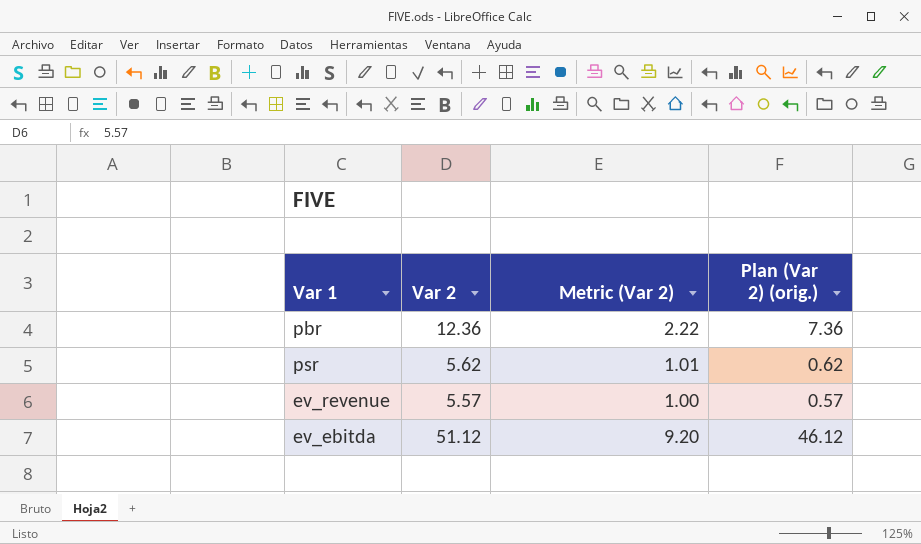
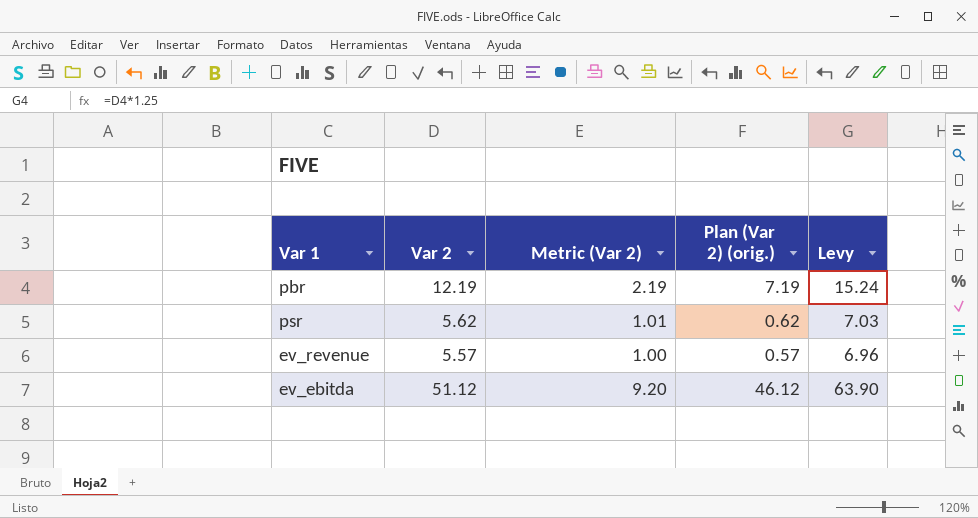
column Levy | formula: none -> [Var 2] * 1.25
pbr | Var 2: 12.36 -> 12.19
pbr | Metric (Var 2): 2.22 -> 2.19
pbr | Plan (Var 2) (orig.): 7.36 -> 7.19

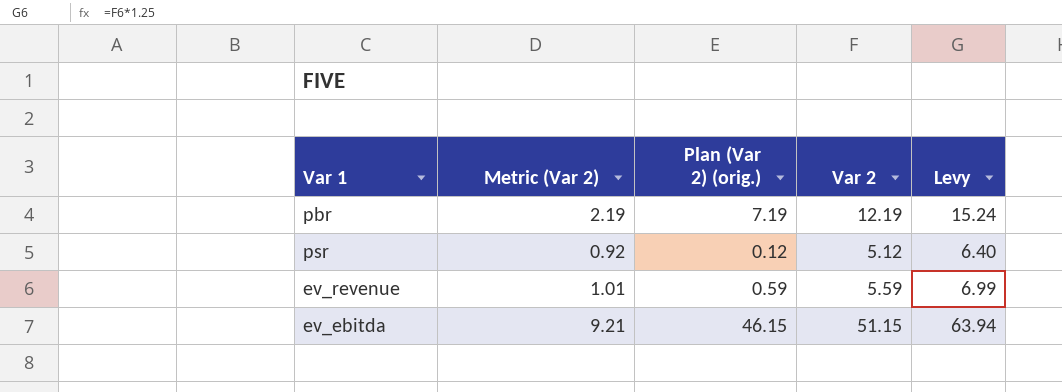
column Var 2 | position: 2 -> 4
psr | Metric (Var 2): 1.01 -> 0.92
psr | Plan (Var 2) (orig.): 0.62 -> 0.12
psr | Var 2: 5.62 -> 5.12
psr | Levy: 7.03 -> 6.40
ev_revenue | Metric (Var 2): 1.00 -> 1.01
ev_revenue | Plan (Var 2) (orig.): 0.57 -> 0.59
ev_revenue | Var 2: 5.57 -> 5.59
ev_revenue | Levy: 6.96 -> 6.99
ev_ebitda | Metric (Var 2): 9.20 -> 9.21
ev_ebitda | Plan (Var 2) (orig.): 46.12 -> 46.15
ev_ebitda | Var 2: 51.12 -> 51.15
ev_ebitda | Levy: 63.90 -> 63.94

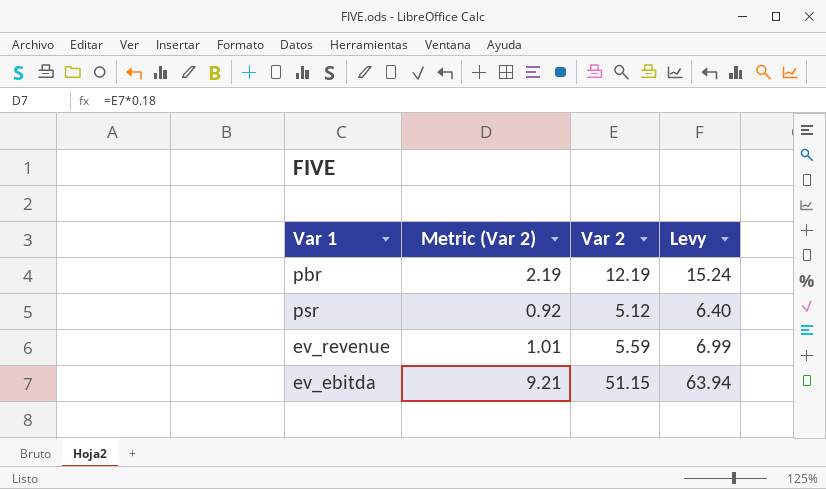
column Plan (Var 2) (orig.) | formula: [Var 2] - 5 -> none

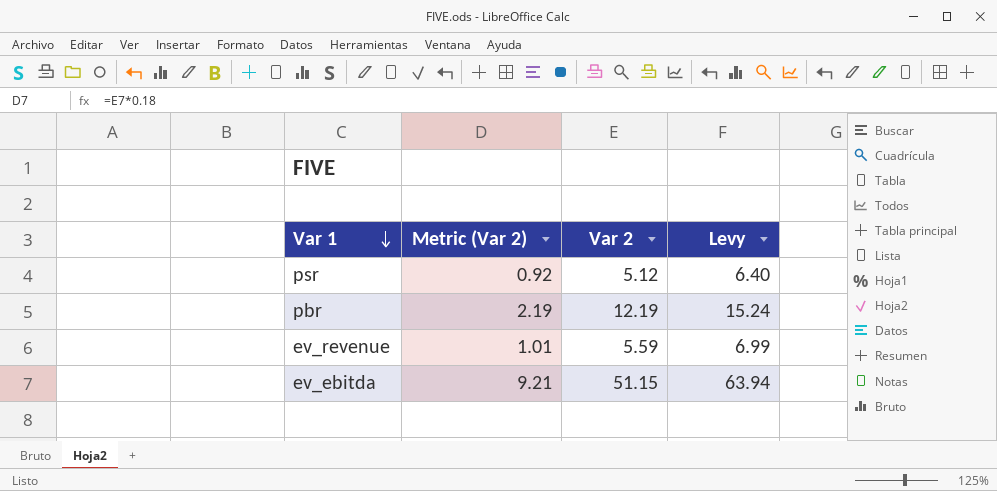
row order: none -> Var 1 descending

